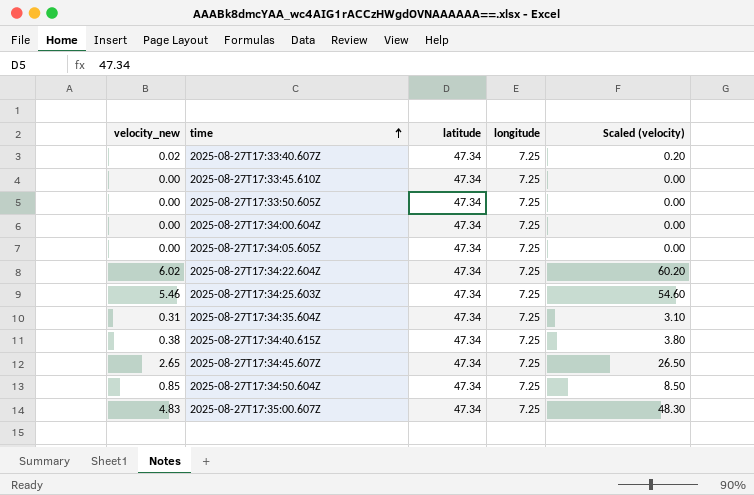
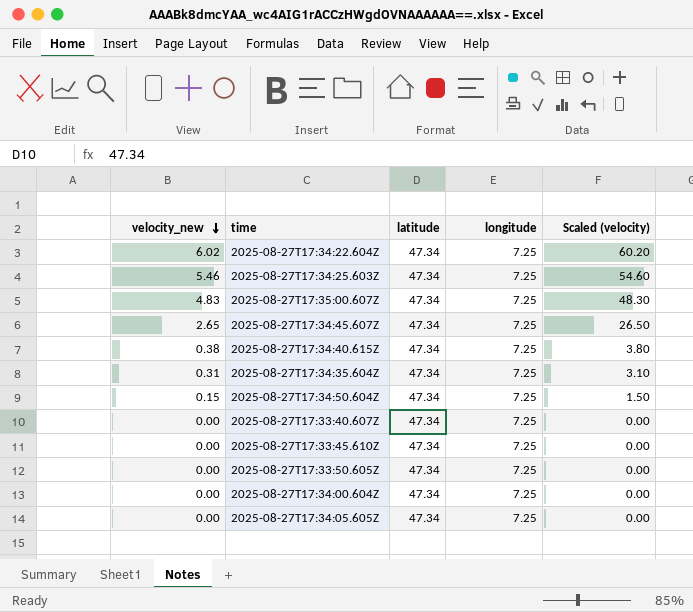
row order: time ascending -> velocity_new descending
2025-08-27T17:34:50.604Z | velocity_new: 0.85 -> 0.15
2025-08-27T17:34:50.604Z | Scaled (velocity): 8.50 -> 1.50
2025-08-27T17:33:40.607Z | velocity_new: 0.02 -> 0.00
2025-08-27T17:33:40.607Z | Scaled (velocity): 0.20 -> 0.00

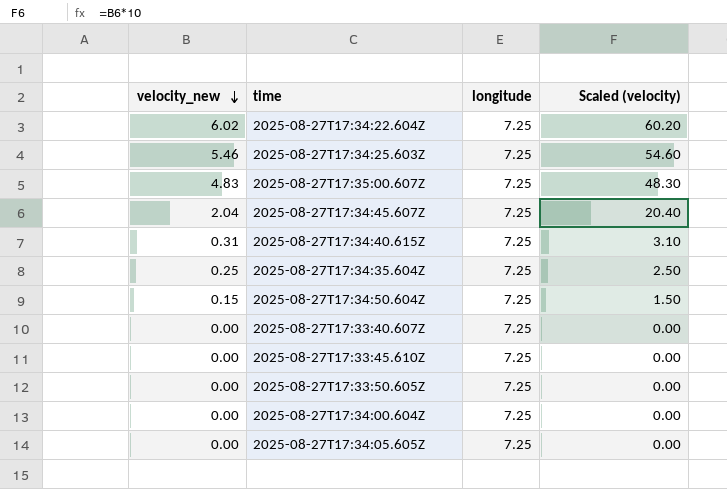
column latitude | position: 3 -> none
2025-08-27T17:34:45.607Z | velocity_new: 2.65 -> 2.04
2025-08-27T17:34:45.607Z | Scaled (velocity): 26.50 -> 20.40
2025-08-27T17:34:40.615Z | velocity_new: 0.38 -> 0.31
2025-08-27T17:34:40.615Z | Scaled (velocity): 3.80 -> 3.10
2025-08-27T17:34:35.604Z | velocity_new: 0.31 -> 0.25
2025-08-27T17:34:35.604Z | Scaled (velocity): 3.10 -> 2.50

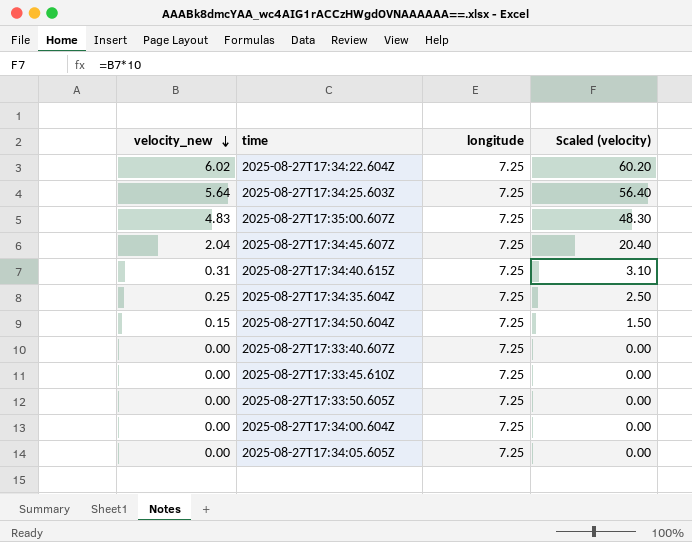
2025-08-27T17:34:25.603Z | velocity_new: 5.46 -> 5.64
2025-08-27T17:34:25.603Z | Scaled (velocity): 54.60 -> 56.40

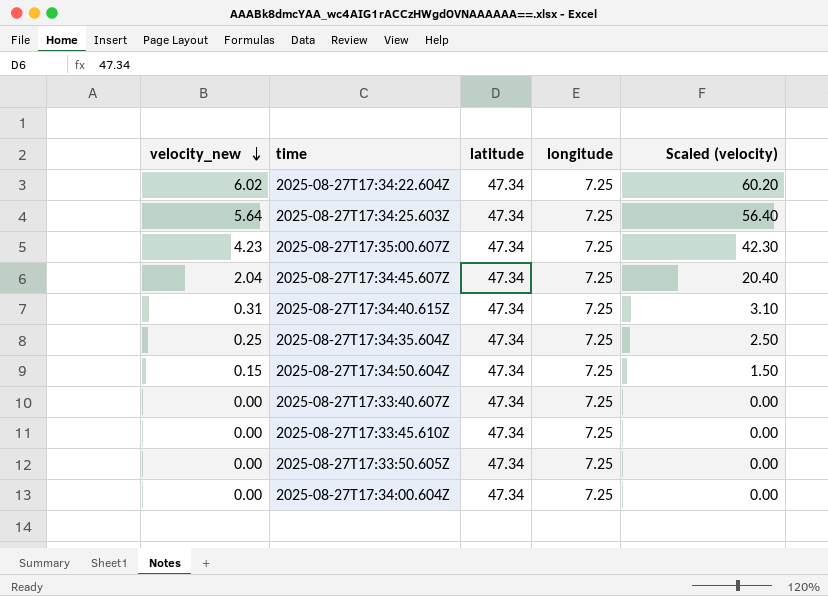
column latitude | position: none -> 3
row 2025-08-27T17:34:05.605Z: 0.00 | 7.25 | 0.00 -> none
2025-08-27T17:35:00.607Z | velocity_new: 4.83 -> 4.23
2025-08-27T17:35:00.607Z | Scaled (velocity): 48.30 -> 42.30

